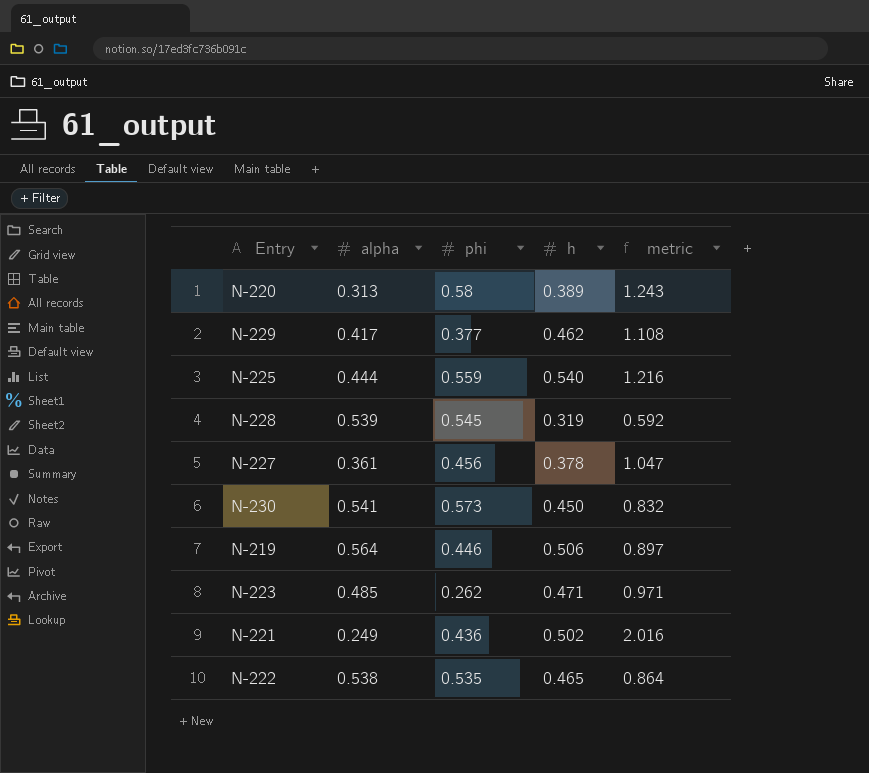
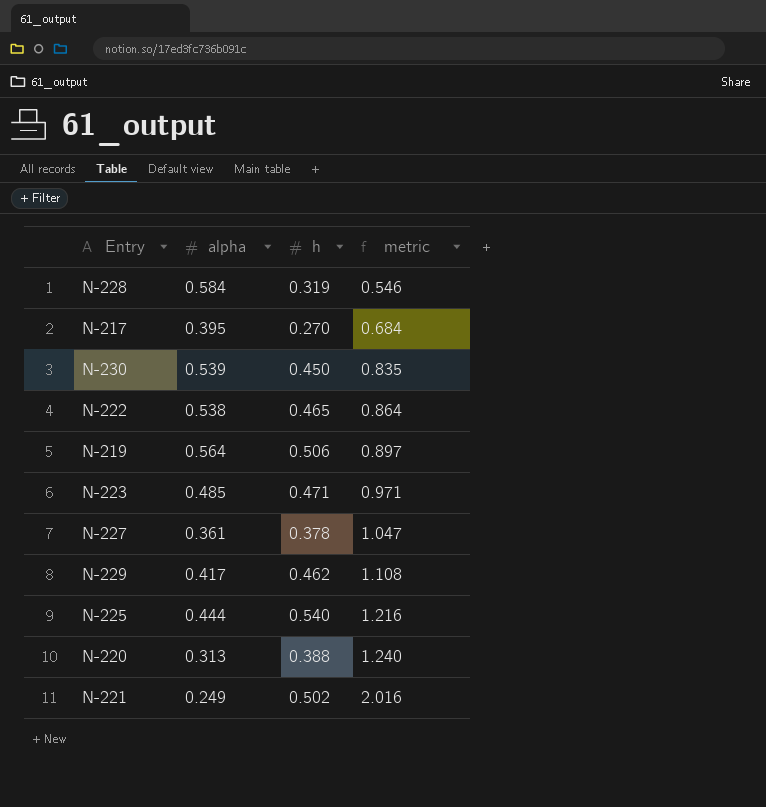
row order: none -> metric ascending
column phi | position: 3 -> none
N-228 | alpha: 0.539 -> 0.584
N-228 | metric: 0.592 -> 0.546
row N-217: none -> 0.395 | 0.270 | 0.684
N-230 | alpha: 0.541 -> 0.539
N-230 | metric: 0.832 -> 0.835
N-220 | h: 0.389 -> 0.388
N-220 | metric: 1.243 -> 1.240

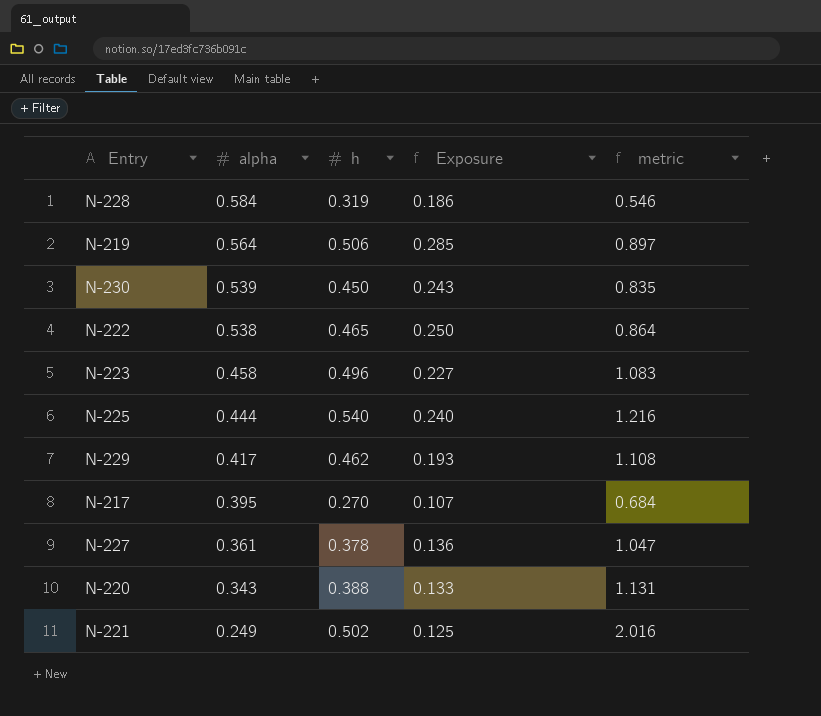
row order: metric ascending -> alpha descending
column Exposure | formula: none -> [alpha] * [h]
N-223 | alpha: 0.485 -> 0.458
N-223 | h: 0.471 -> 0.496
N-223 | metric: 0.971 -> 1.083
N-220 | alpha: 0.313 -> 0.343
N-220 | metric: 1.240 -> 1.131

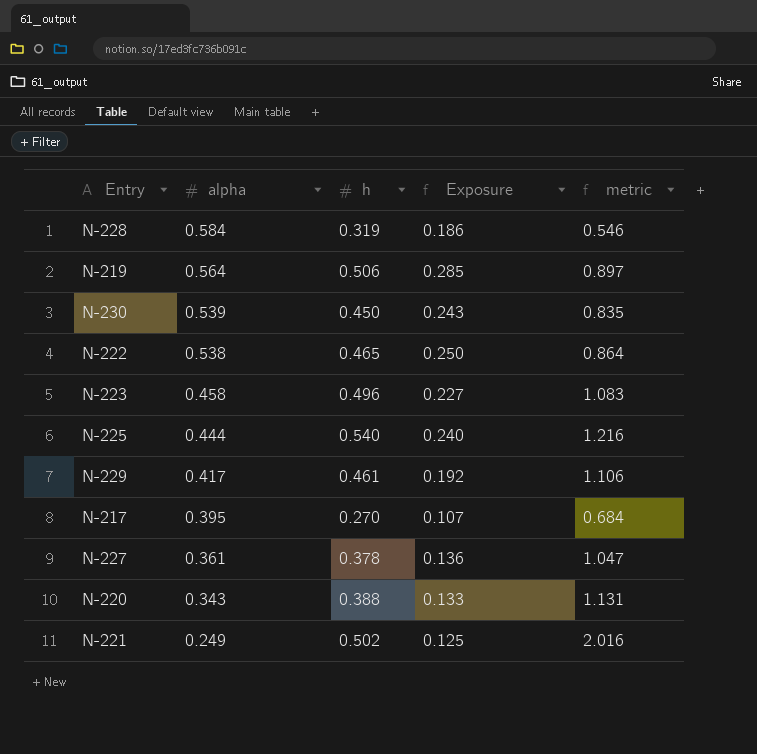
N-229 | h: 0.462 -> 0.461
N-229 | Exposure: 0.193 -> 0.192
N-229 | metric: 1.108 -> 1.106

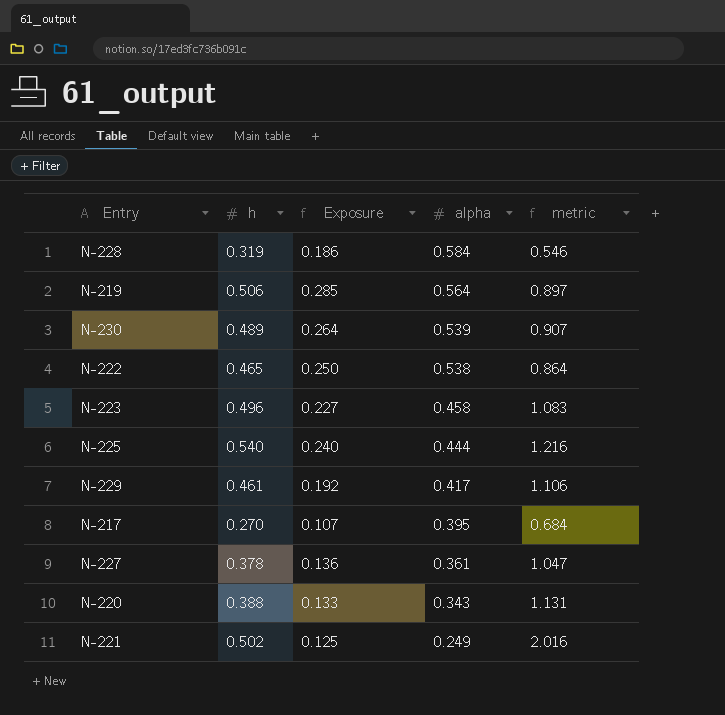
column alpha | position: 2 -> 4
N-230 | h: 0.450 -> 0.489
N-230 | Exposure: 0.243 -> 0.264
N-230 | metric: 0.835 -> 0.907

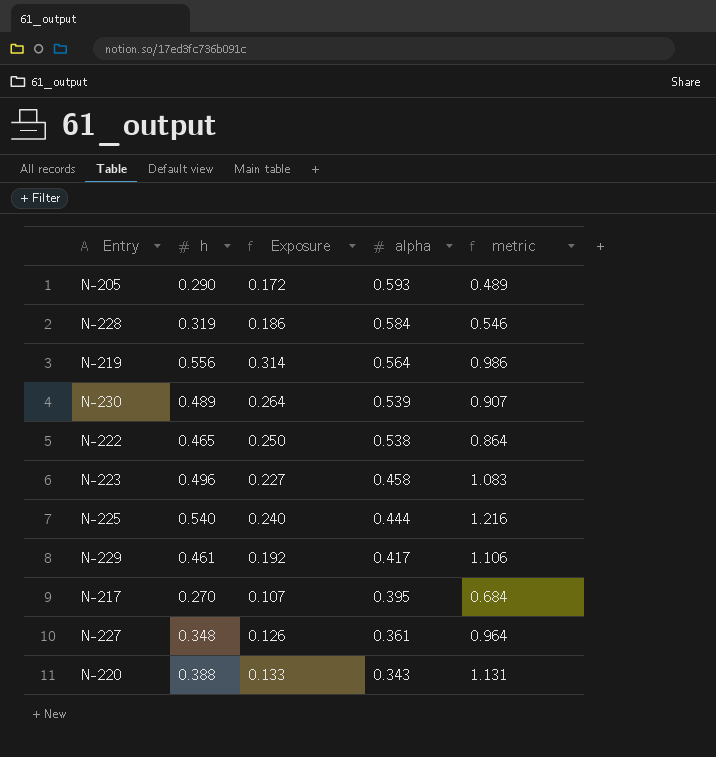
row N-221: 0.502 | 0.125 | 0.249 | 2.016 -> none
row N-205: none -> 0.290 | 0.172 | 0.593 | 0.489
N-219 | h: 0.506 -> 0.556
N-219 | Exposure: 0.285 -> 0.314
N-219 | metric: 0.897 -> 0.986
N-227 | h: 0.378 -> 0.348
N-227 | Exposure: 0.136 -> 0.126
N-227 | metric: 1.047 -> 0.964

